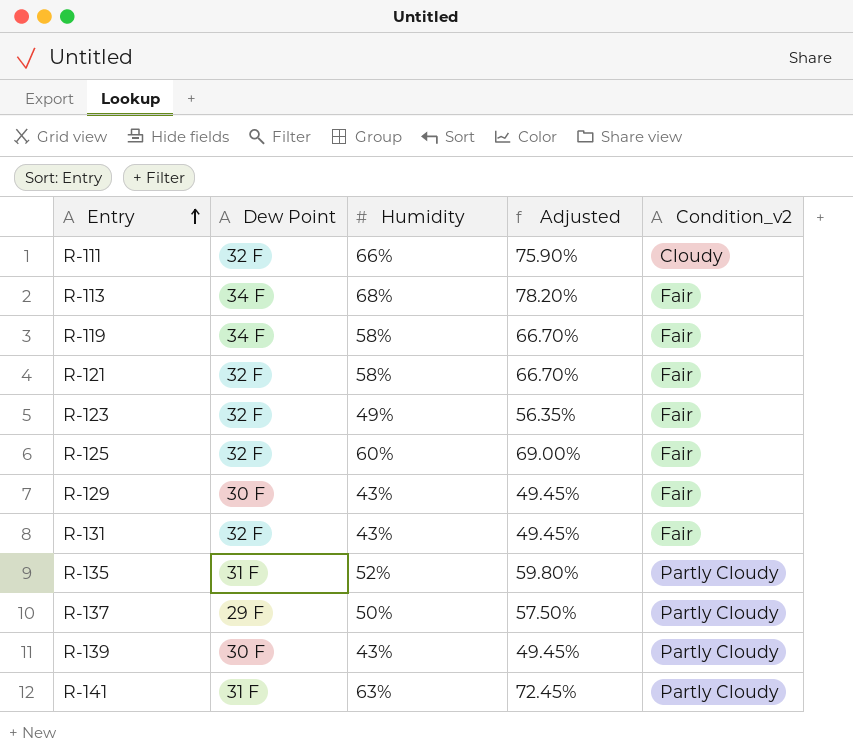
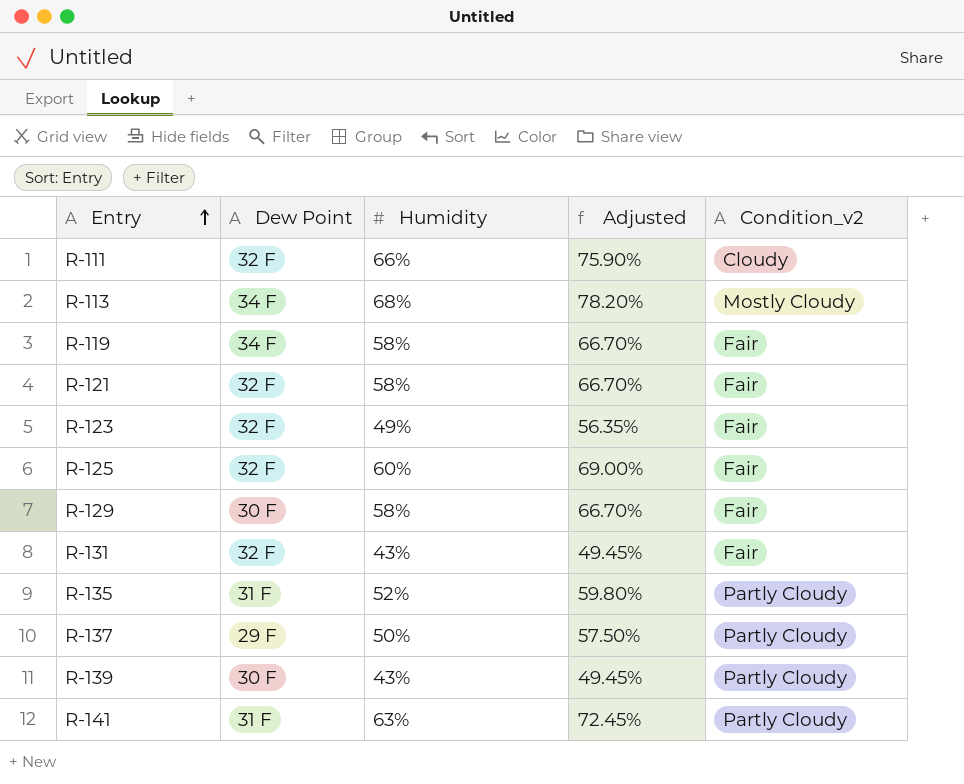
R-113 | Condition_v2: Fair -> Mostly Cloudy
R-129 | Humidity: 43% -> 58%
R-129 | Adjusted: 49.45% -> 66.70%

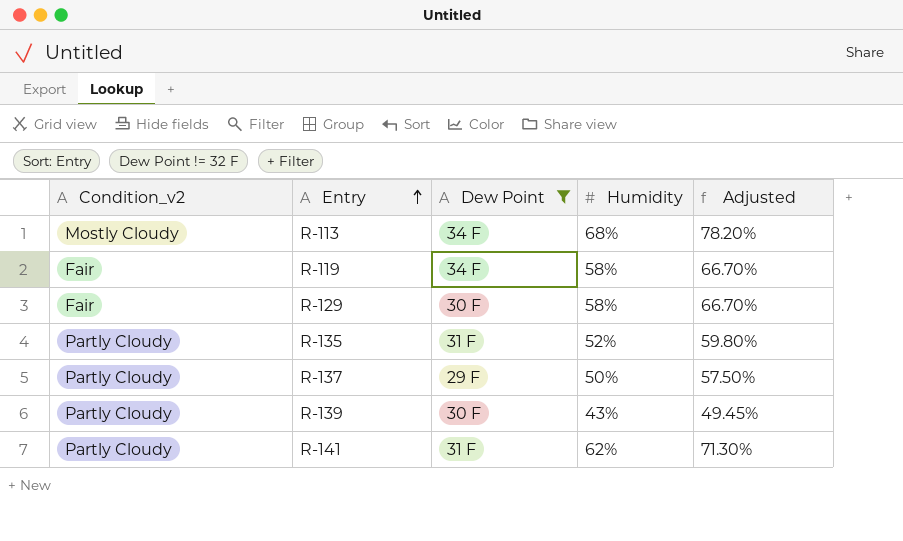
filter: none -> Dew Point != 32 F
column Condition_v2 | position: 5 -> 1
R-141 | Humidity: 63% -> 62%
R-141 | Adjusted: 72.45% -> 71.30%

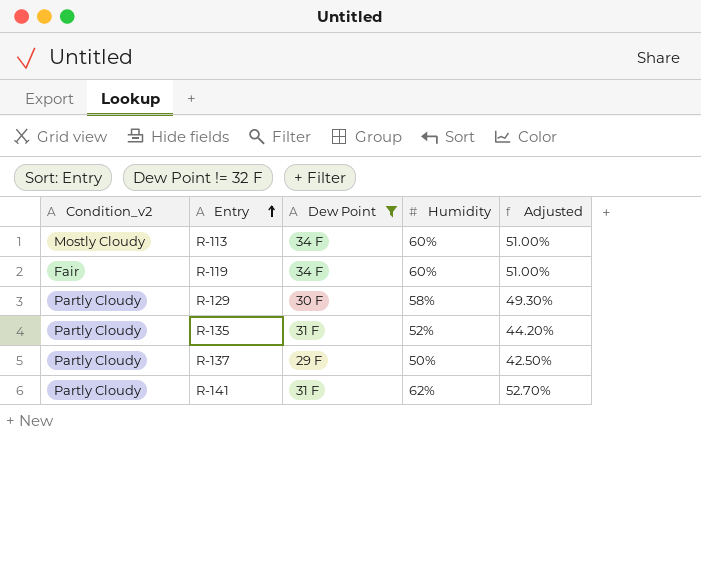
column Adjusted | formula: [Humidity] * 1.15 -> [Humidity] * 0.85
row R-139: Partly Cloudy | 30 F | 43% | 49.45% -> none
R-113 | Humidity: 68% -> 60%
R-119 | Humidity: 58% -> 60%
R-129 | Condition_v2: Fair -> Partly Cloudy

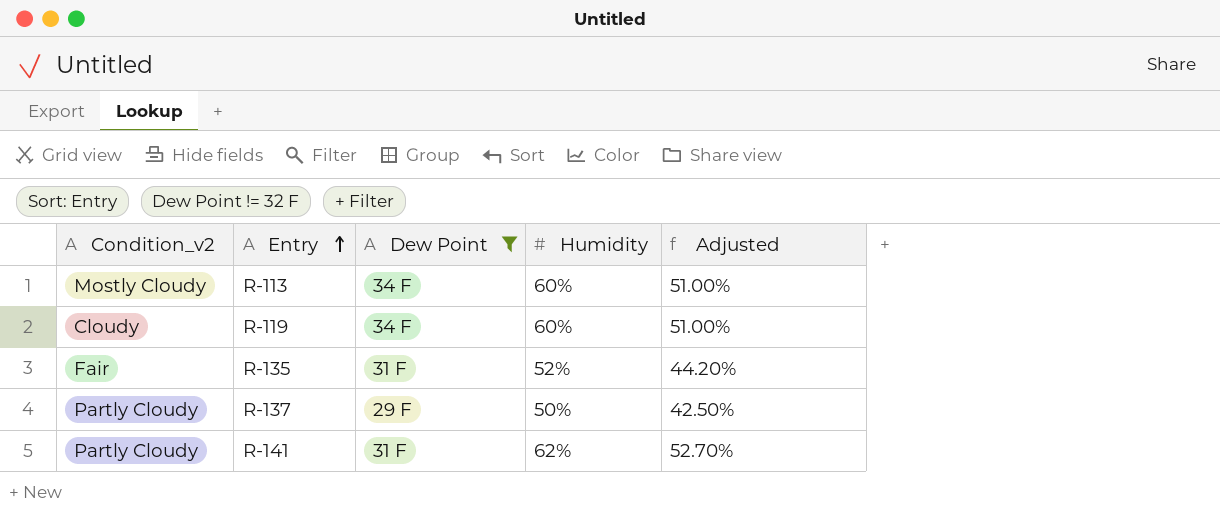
row R-129: Partly Cloudy | 30 F | 58% | 49.30% -> none
R-119 | Condition_v2: Fair -> Cloudy
R-135 | Condition_v2: Partly Cloudy -> Fair

